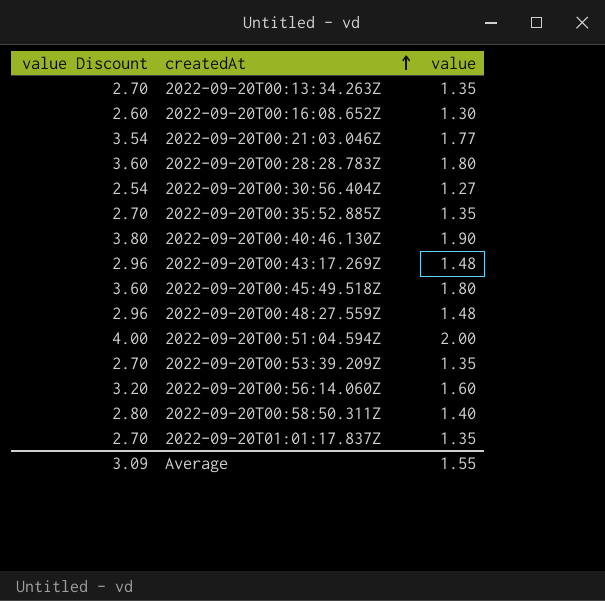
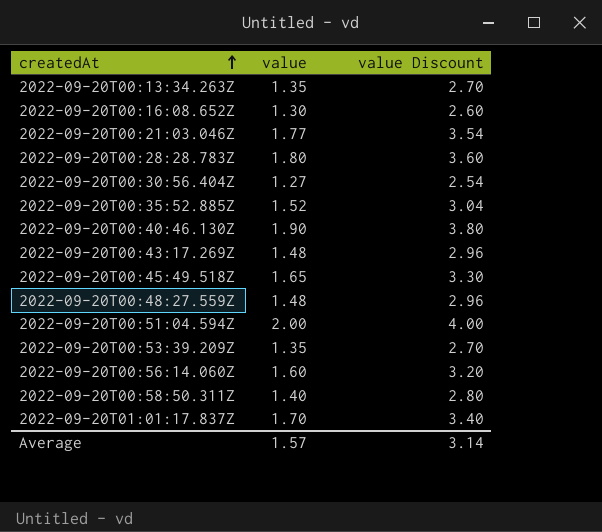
column value Discount | position: 1 -> 3
2022-09-20T00:35:52.885Z | value: 1.35 -> 1.52
2022-09-20T00:35:52.885Z | value Discount: 2.70 -> 3.04
2022-09-20T00:45:49.518Z | value: 1.80 -> 1.65
2022-09-20T00:45:49.518Z | value Discount: 3.60 -> 3.30
2022-09-20T01:01:17.837Z | value: 1.35 -> 1.70
2022-09-20T01:01:17.837Z | value Discount: 2.70 -> 3.40
Average | value: 1.55 -> 1.57
Average | value Discount: 3.09 -> 3.14

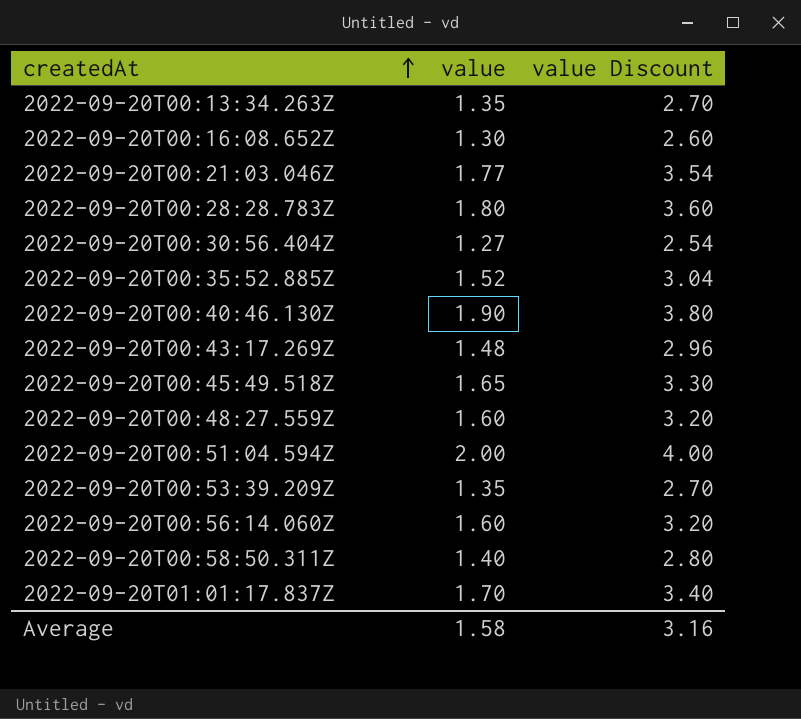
2022-09-20T00:48:27.559Z | value: 1.48 -> 1.60
2022-09-20T00:48:27.559Z | value Discount: 2.96 -> 3.20
Average | value: 1.57 -> 1.58
Average | value Discount: 3.14 -> 3.16

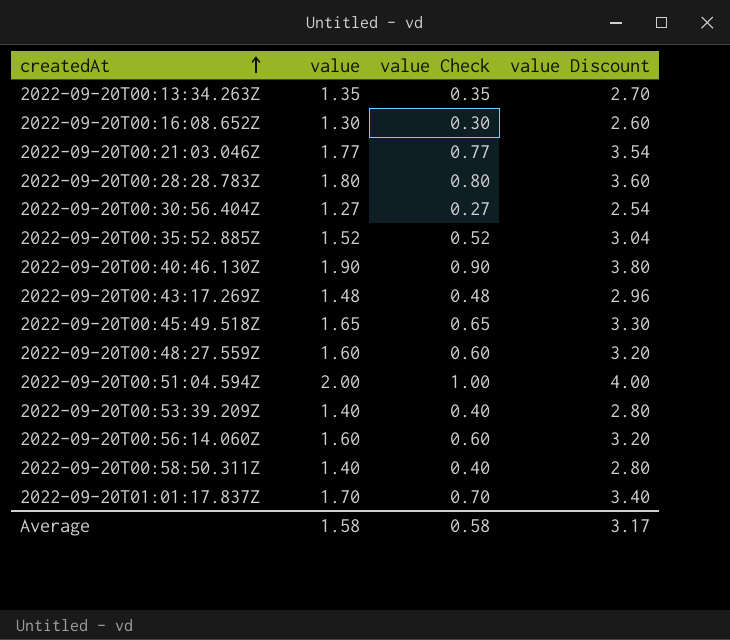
column value Check | formula: none -> [value] - 1
2022-09-20T00:53:39.209Z | value: 1.35 -> 1.40
2022-09-20T00:53:39.209Z | value Discount: 2.70 -> 2.80
Average | value Discount: 3.16 -> 3.17

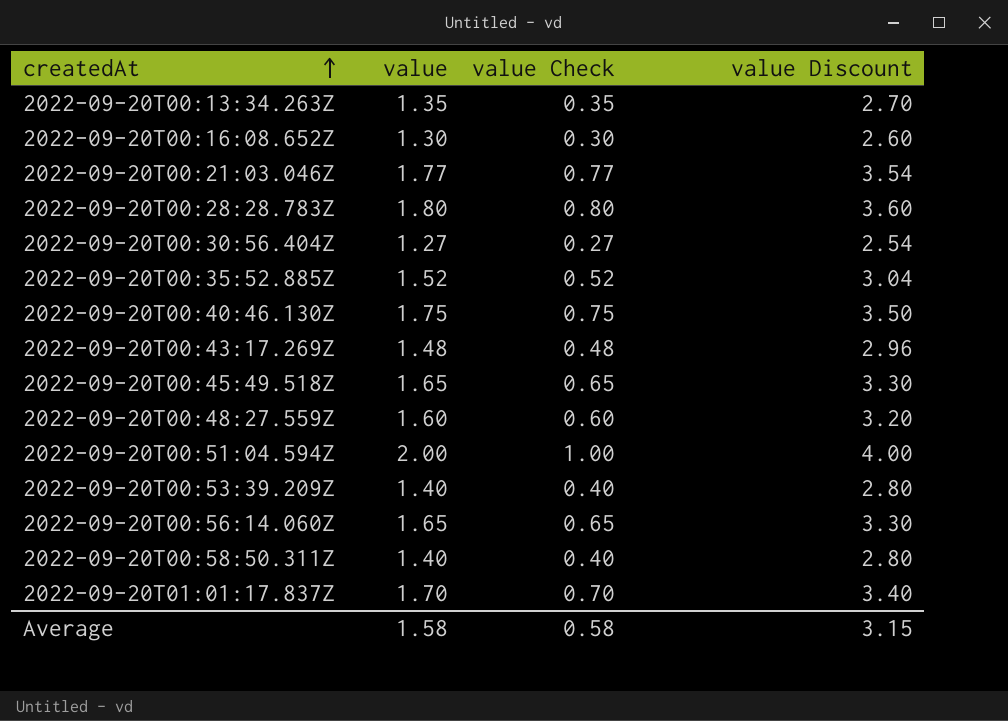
2022-09-20T00:40:46.130Z | value: 1.90 -> 1.75
2022-09-20T00:40:46.130Z | value Check: 0.90 -> 0.75
2022-09-20T00:40:46.130Z | value Discount: 3.80 -> 3.50
2022-09-20T00:56:14.060Z | value: 1.60 -> 1.65
2022-09-20T00:56:14.060Z | value Check: 0.60 -> 0.65
2022-09-20T00:56:14.060Z | value Discount: 3.20 -> 3.30
Average | value Discount: 3.17 -> 3.15

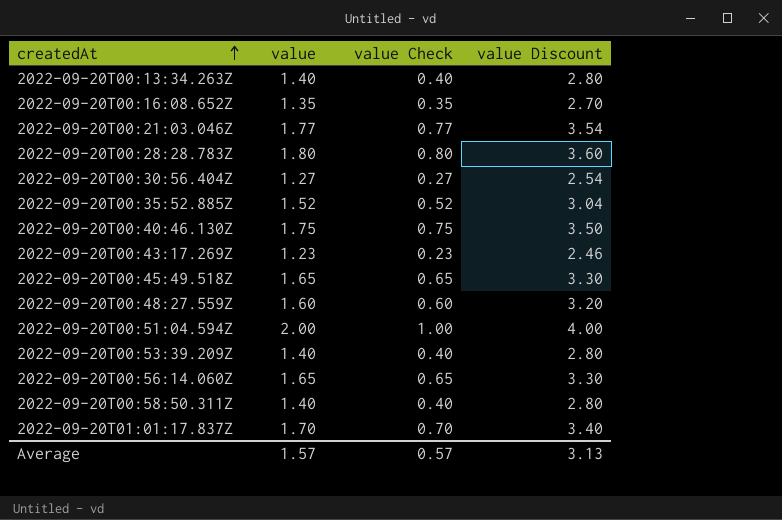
2022-09-20T00:13:34.263Z | value: 1.35 -> 1.40
2022-09-20T00:13:34.263Z | value Check: 0.35 -> 0.40
2022-09-20T00:13:34.263Z | value Discount: 2.70 -> 2.80
2022-09-20T00:16:08.652Z | value: 1.30 -> 1.35
2022-09-20T00:16:08.652Z | value Check: 0.30 -> 0.35
2022-09-20T00:16:08.652Z | value Discount: 2.60 -> 2.70
2022-09-20T00:43:17.269Z | value: 1.48 -> 1.23
2022-09-20T00:43:17.269Z | value Check: 0.48 -> 0.23
2022-09-20T00:43:17.269Z | value Discount: 2.96 -> 2.46
Average | value: 1.58 -> 1.57
Average | value Check: 0.58 -> 0.57
Average | value Discount: 3.15 -> 3.13

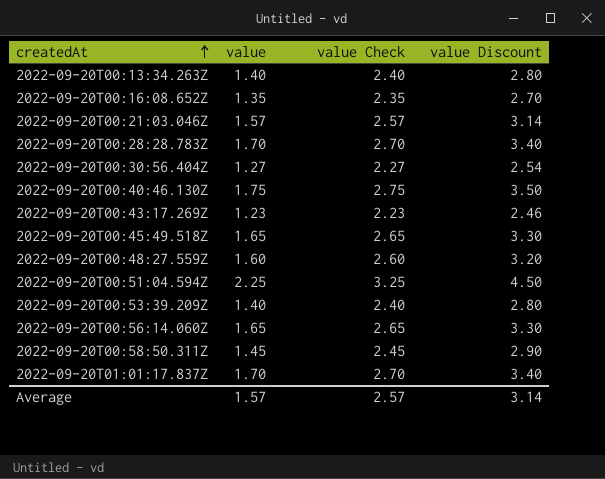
column value Check | formula: [value] - 1 -> [value] + 1
row 2022-09-20T00:35:52.885Z: 1.52 | 0.52 | 3.04 -> none
2022-09-20T00:21:03.046Z | value: 1.77 -> 1.57
2022-09-20T00:21:03.046Z | value Discount: 3.54 -> 3.14
2022-09-20T00:28:28.783Z | value: 1.80 -> 1.70
2022-09-20T00:28:28.783Z | value Discount: 3.60 -> 3.40
2022-09-20T00:51:04.594Z | value: 2.00 -> 2.25
2022-09-20T00:51:04.594Z | value Discount: 4.00 -> 4.50
2022-09-20T00:58:50.311Z | value: 1.40 -> 1.45
2022-09-20T00:58:50.311Z | value Discount: 2.80 -> 2.90
Average | value Check: 0.57 -> 2.57
Average | value Discount: 3.13 -> 3.14

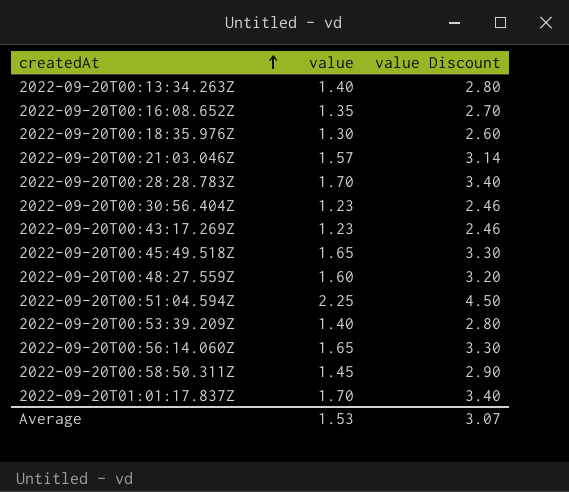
column value Check | formula: [value] + 1 -> none
row 2022-09-20T00:40:46.130Z: 1.75 | 2.75 | 3.50 -> none
row 2022-09-20T00:18:35.976Z: none -> 1.30 | 2.60
2022-09-20T00:30:56.404Z | value: 1.27 -> 1.23
2022-09-20T00:30:56.404Z | value Discount: 2.54 -> 2.46
Average | value: 1.57 -> 1.53
Average | value Discount: 3.14 -> 3.07

